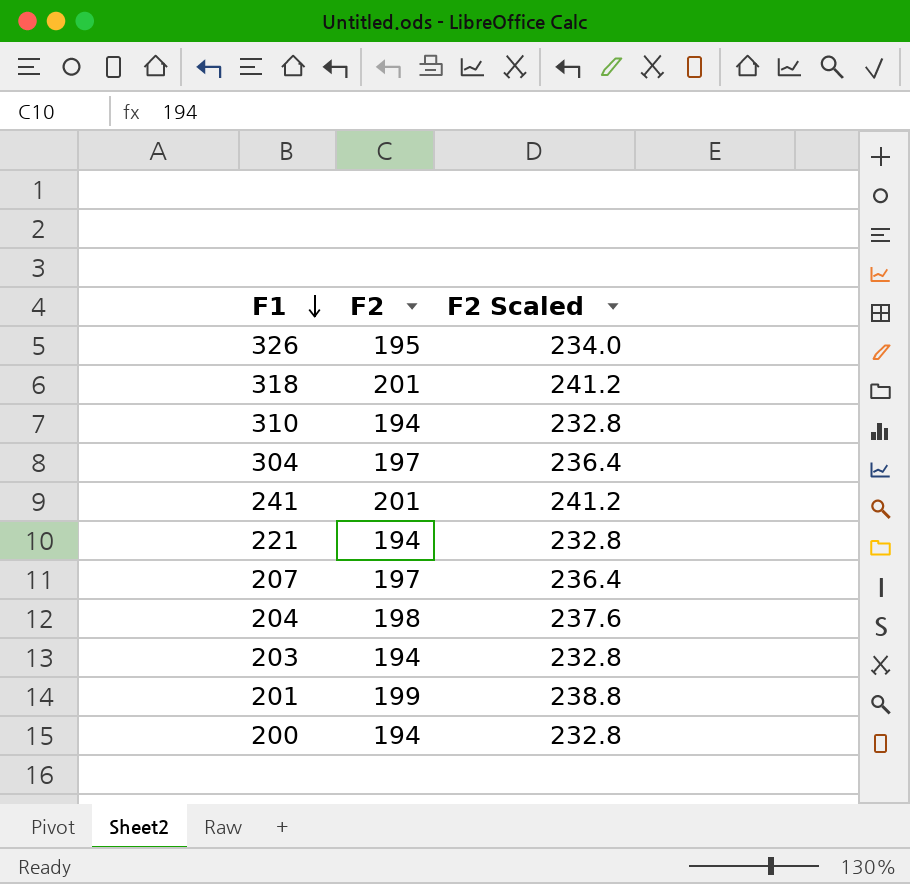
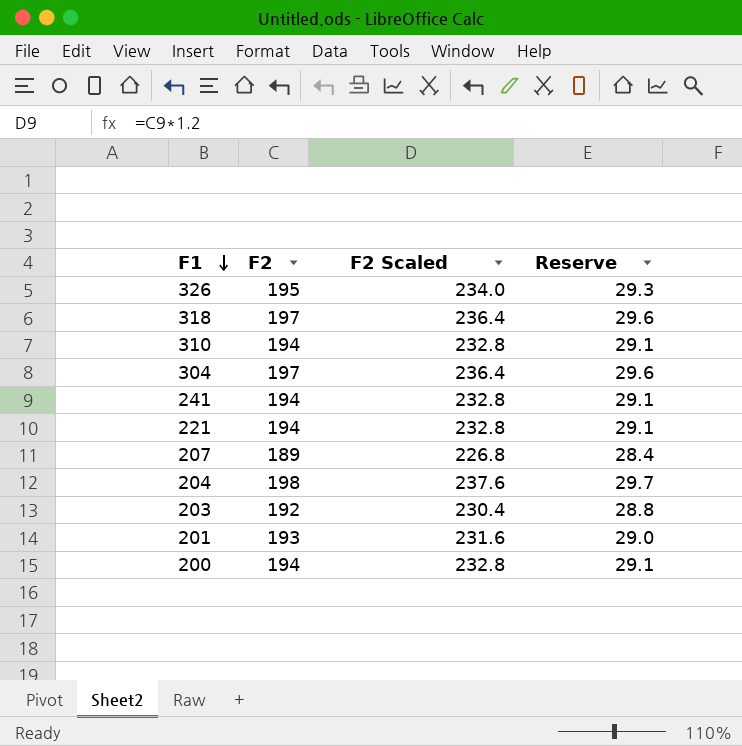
column Reserve | formula: none -> [F2] * 0.15
318 | F2: 201 -> 197
318 | F2 Scaled: 241.2 -> 236.4
241 | F2: 201 -> 194
241 | F2 Scaled: 241.2 -> 232.8
207 | F2: 197 -> 189
207 | F2 Scaled: 236.4 -> 226.8
203 | F2: 194 -> 192
203 | F2 Scaled: 232.8 -> 230.4
201 | F2: 199 -> 193
201 | F2 Scaled: 238.8 -> 231.6

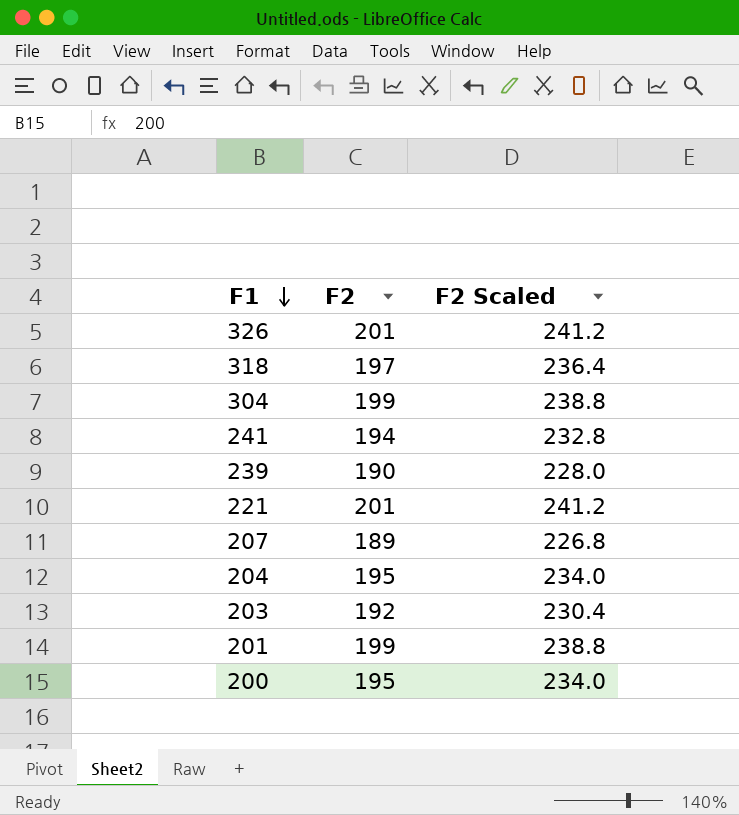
column Reserve | formula: [F2] * 0.15 -> none
row 310: 194 | 232.8 | 29.1 -> none
326 | F2: 195 -> 201
326 | F2 Scaled: 234.0 -> 241.2
304 | F2: 197 -> 199
304 | F2 Scaled: 236.4 -> 238.8
row 239: none -> 190 | 228.0
221 | F2: 194 -> 201
221 | F2 Scaled: 232.8 -> 241.2
204 | F2: 198 -> 195
204 | F2 Scaled: 237.6 -> 234.0
201 | F2: 193 -> 199
201 | F2 Scaled: 231.6 -> 238.8
200 | F2: 194 -> 195
200 | F2 Scaled: 232.8 -> 234.0

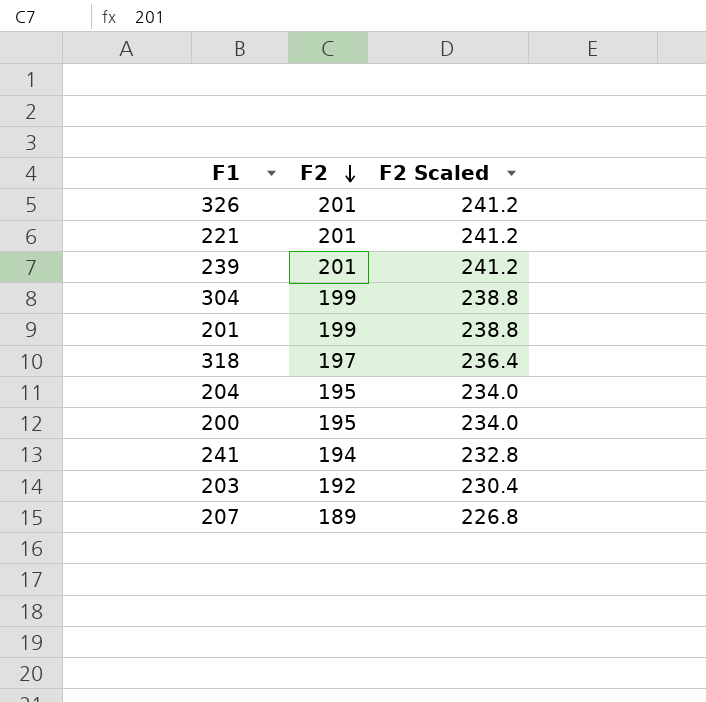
row order: F1 descending -> F2 descending
239 | F2: 190 -> 201
239 | F2 Scaled: 228.0 -> 241.2

